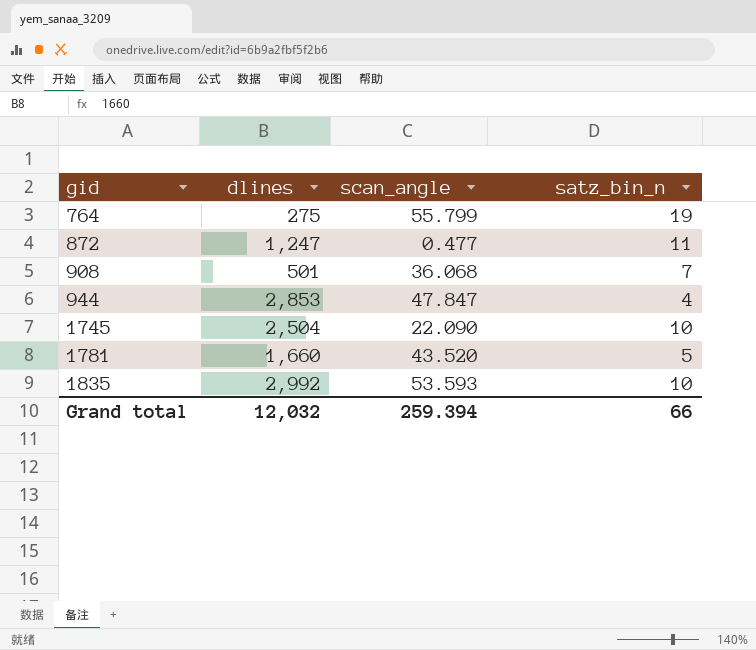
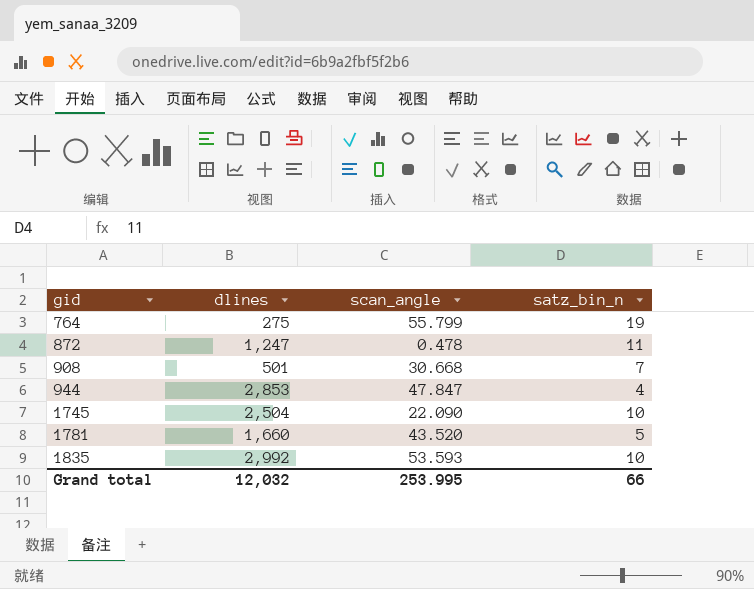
872 | scan_angle: 0.477 -> 0.478
908 | scan_angle: 36.068 -> 30.668
Grand total | scan_angle: 259.394 -> 253.995

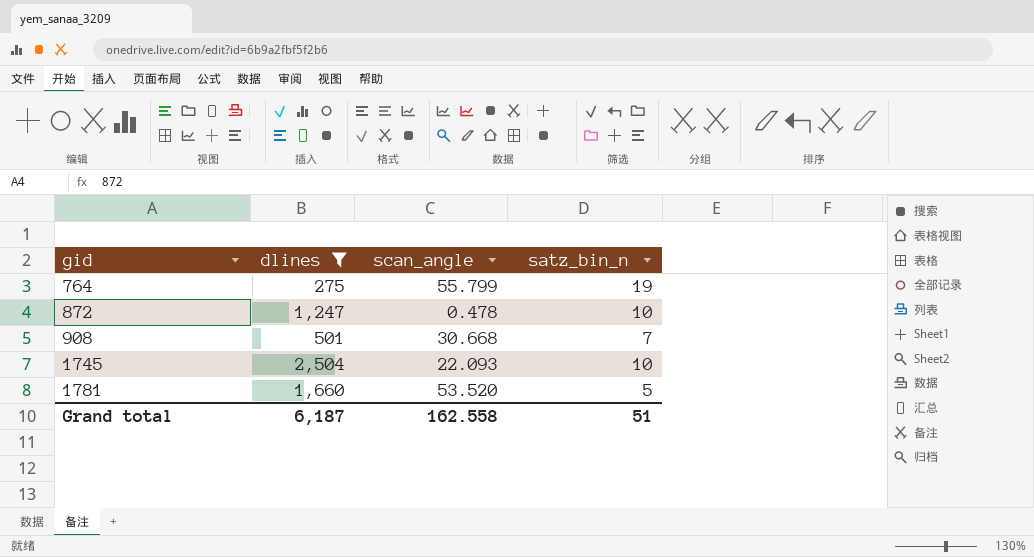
filter: none -> dlines <= 2,504
872 | satz_bin_n: 11 -> 10
1745 | scan_angle: 22.090 -> 22.093
1781 | scan_angle: 43.520 -> 53.520
Grand total | dlines: 12,032 -> 6,187
Grand total | scan_angle: 253.995 -> 162.558
Grand total | satz_bin_n: 66 -> 51

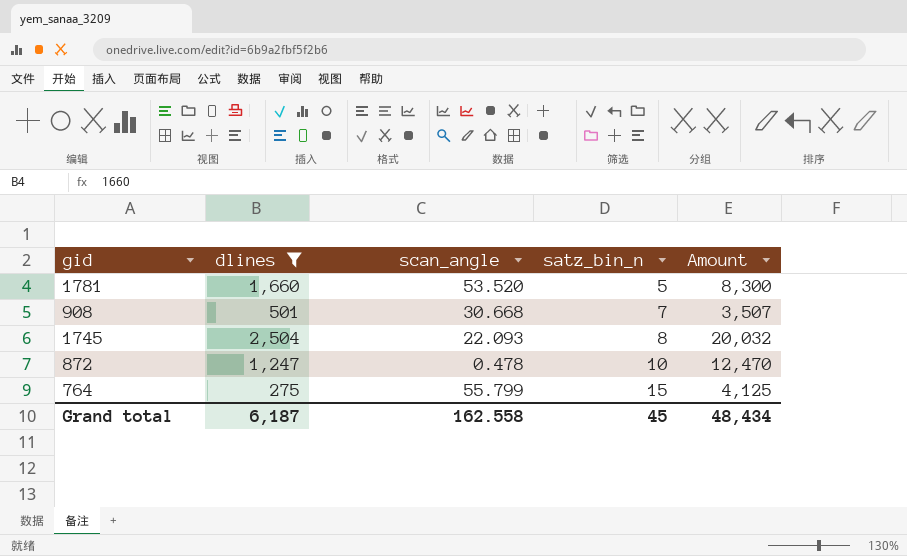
row order: gid ascending -> satz_bin_n ascending
column Amount | formula: none -> [dlines] * [satz_bin_n]
1745 | satz_bin_n: 10 -> 8
764 | satz_bin_n: 19 -> 15
Grand total | satz_bin_n: 51 -> 45

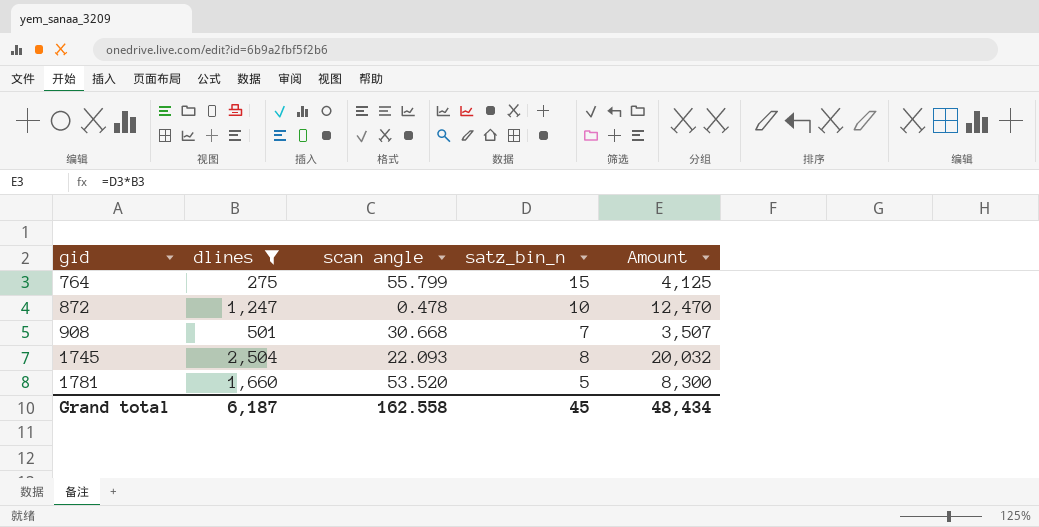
row order: satz_bin_n ascending -> gid ascending
column name: scan_angle -> scan angle

